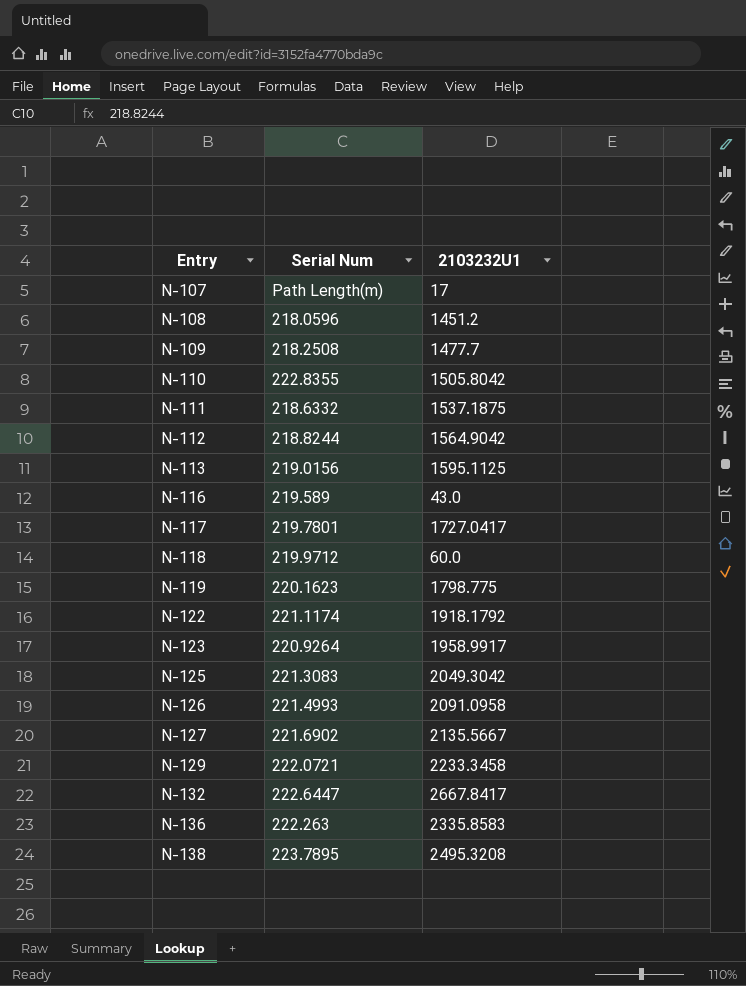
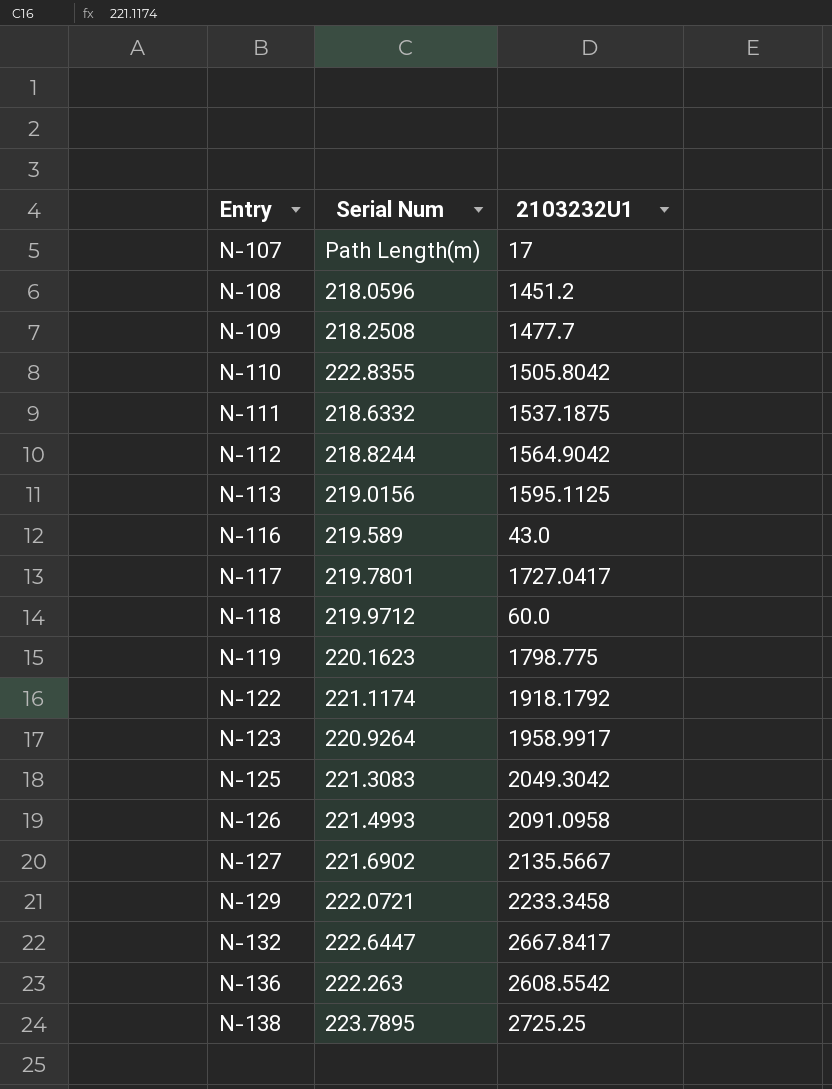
N-136 | 2103232U1: 2335.8583 -> 2608.5542
N-138 | 2103232U1: 2495.3208 -> 2725.25

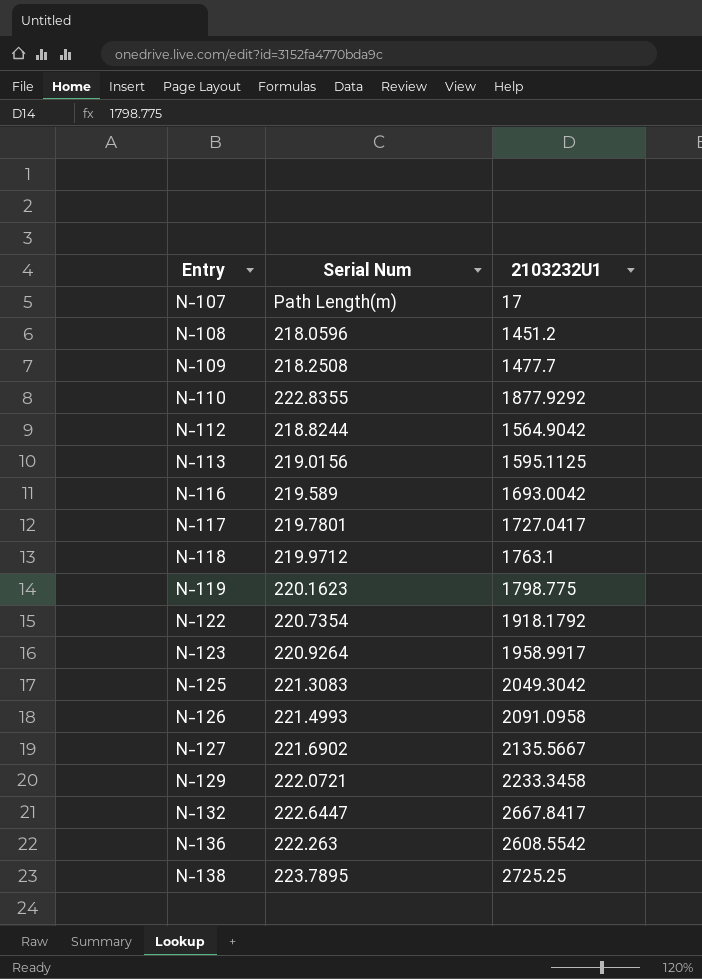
row N-111: 218.6332 | 1537.1875 -> none
N-110 | 2103232U1: 1505.8042 -> 1877.9292
N-116 | 2103232U1: 43.0 -> 1693.0042
N-118 | 2103232U1: 60.0 -> 1763.1
N-122 | Serial Num: 221.1174 -> 220.7354

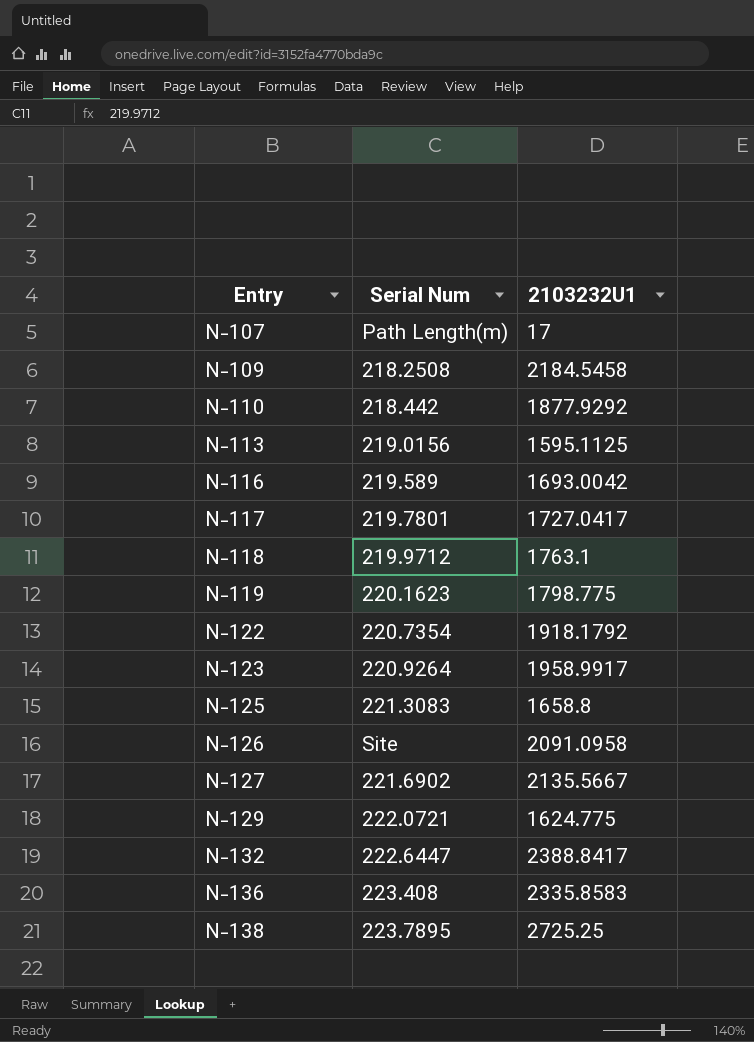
row N-108: 218.0596 | 1451.2 -> none
row N-112: 218.8244 | 1564.9042 -> none
N-109 | 2103232U1: 1477.7 -> 2184.5458
N-110 | Serial Num: 222.8355 -> 218.442
N-125 | 2103232U1: 2049.3042 -> 1658.8
N-126 | Serial Num: 221.4993 -> Site
N-129 | 2103232U1: 2233.3458 -> 1624.775
N-132 | 2103232U1: 2667.8417 -> 2388.8417
N-136 | Serial Num: 222.263 -> 223.408
N-136 | 2103232U1: 2608.5542 -> 2335.8583

